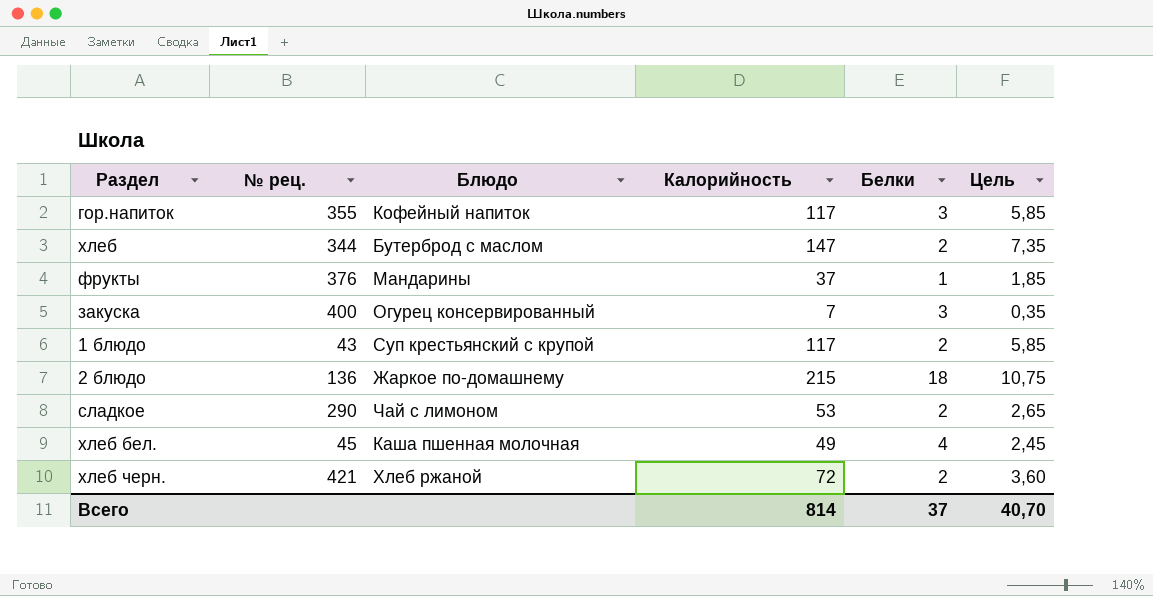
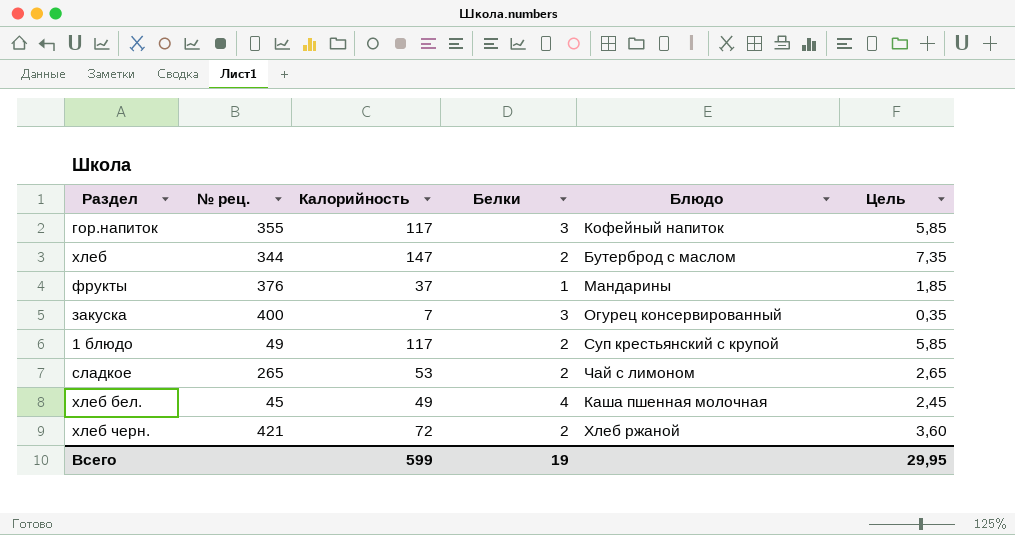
column Блюдо | position: 3 -> 5
row 2 блюдо: 136 | Жаркое по-домашнему | 215 | 18 | 10,75 -> none
1 блюдо | № рец.: 43 -> 49
сладкое | № рец.: 290 -> 265
Всего | Калорийность: 814 -> 599
Всего | Белки: 37 -> 19
Всего | Цель: 40,70 -> 29,95

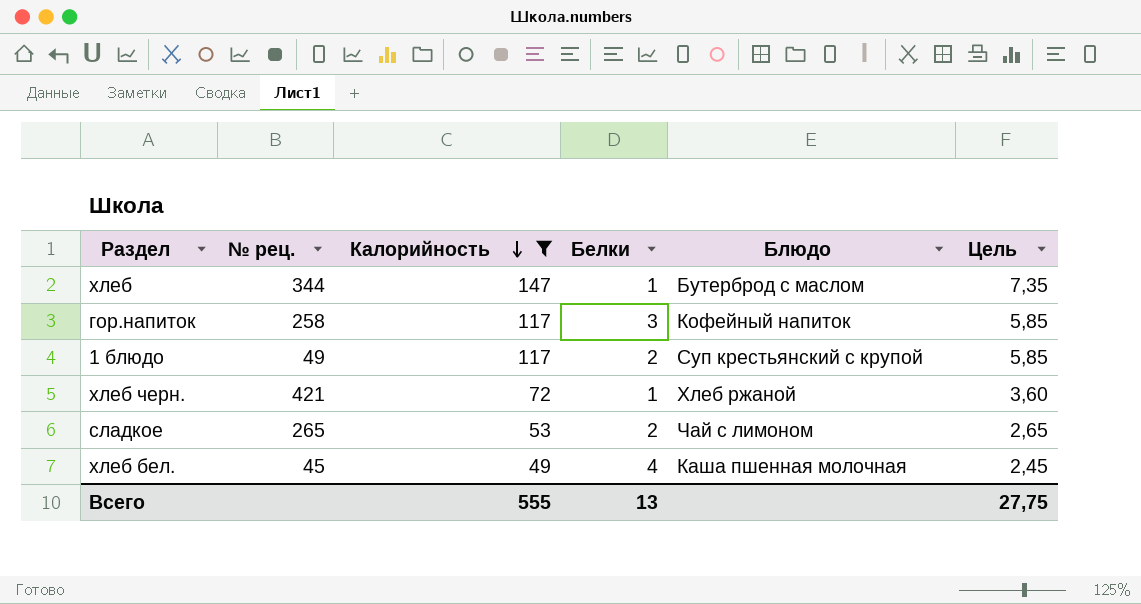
filter: none -> Калорийность >= 49
row order: none -> Калорийность descending
хлеб | Белки: 2 -> 1
гор.напиток | № рец.: 355 -> 258
хлеб черн. | Белки: 2 -> 1
Всего | Калорийность: 599 -> 555
Всего | Белки: 19 -> 13
Всего | Цель: 29,95 -> 27,75

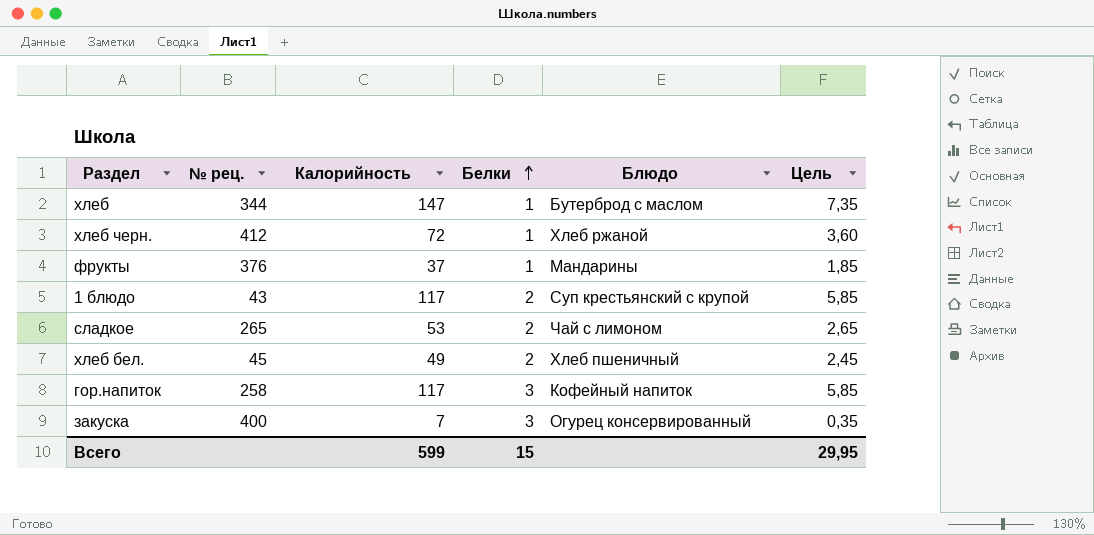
filter: Калорийность >= 49 -> none
row order: Калорийность descending -> Белки ascending
хлеб черн. | № рец.: 421 -> 412
1 блюдо | № рец.: 49 -> 43
хлеб бел. | Белки: 4 -> 2
хлеб бел. | Блюдо: Каша пшенная молочная -> Хлеб пшеничный
Всего | Калорийность: 555 -> 599
Всего | Белки: 13 -> 15
Всего | Цель: 27,75 -> 29,95

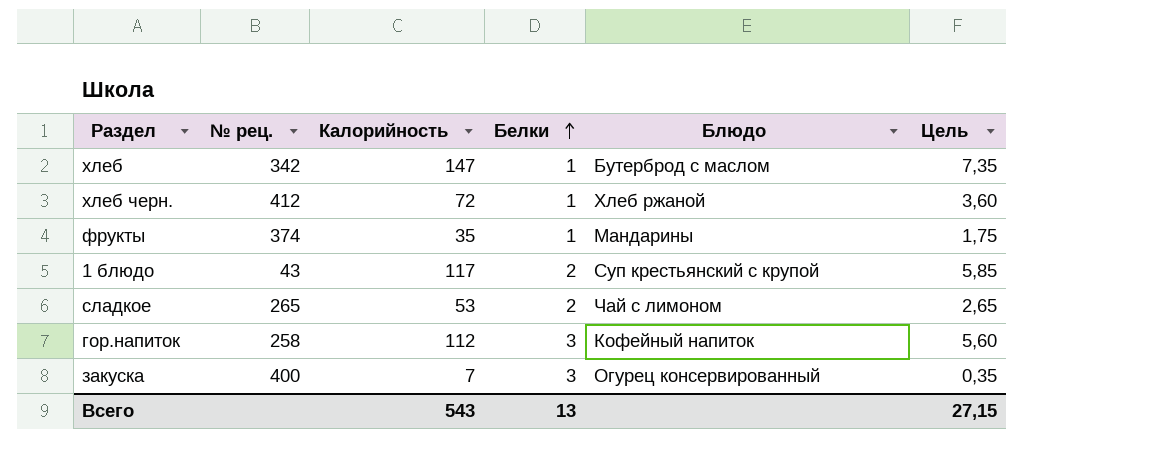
row хлеб бел.: 45 | 49 | 2 | Хлеб пшеничный | 2,45 -> none
хлеб | № рец.: 344 -> 342
фрукты | № рец.: 376 -> 374
фрукты | Калорийность: 37 -> 35
фрукты | Цель: 1,85 -> 1,75
гор.напиток | Калорийность: 117 -> 112
гор.напиток | Цель: 5,85 -> 5,60
Всего | Калорийность: 599 -> 543
Всего | Белки: 15 -> 13
Всего | Цель: 29,95 -> 27,15

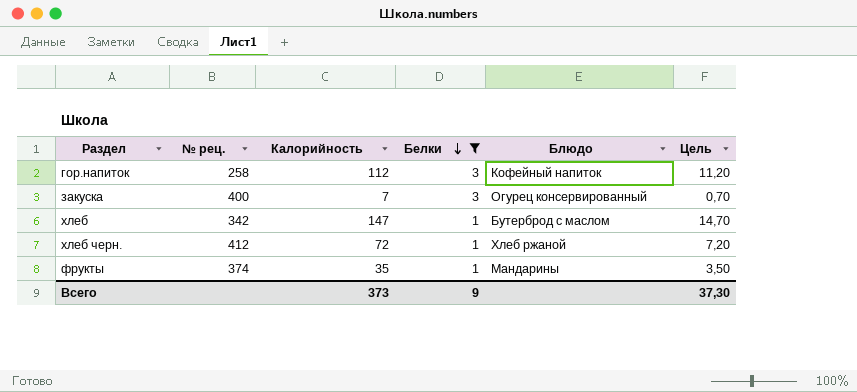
filter: none -> Белки != 2
row order: Белки ascending -> Белки descending
column Цель | formula: [Калорийность] * 0,05 -> [Калорийность] * 0,1
Всего | Калорийность: 543 -> 373
Всего | Белки: 13 -> 9
Всего | Цель: 27,15 -> 37,30

